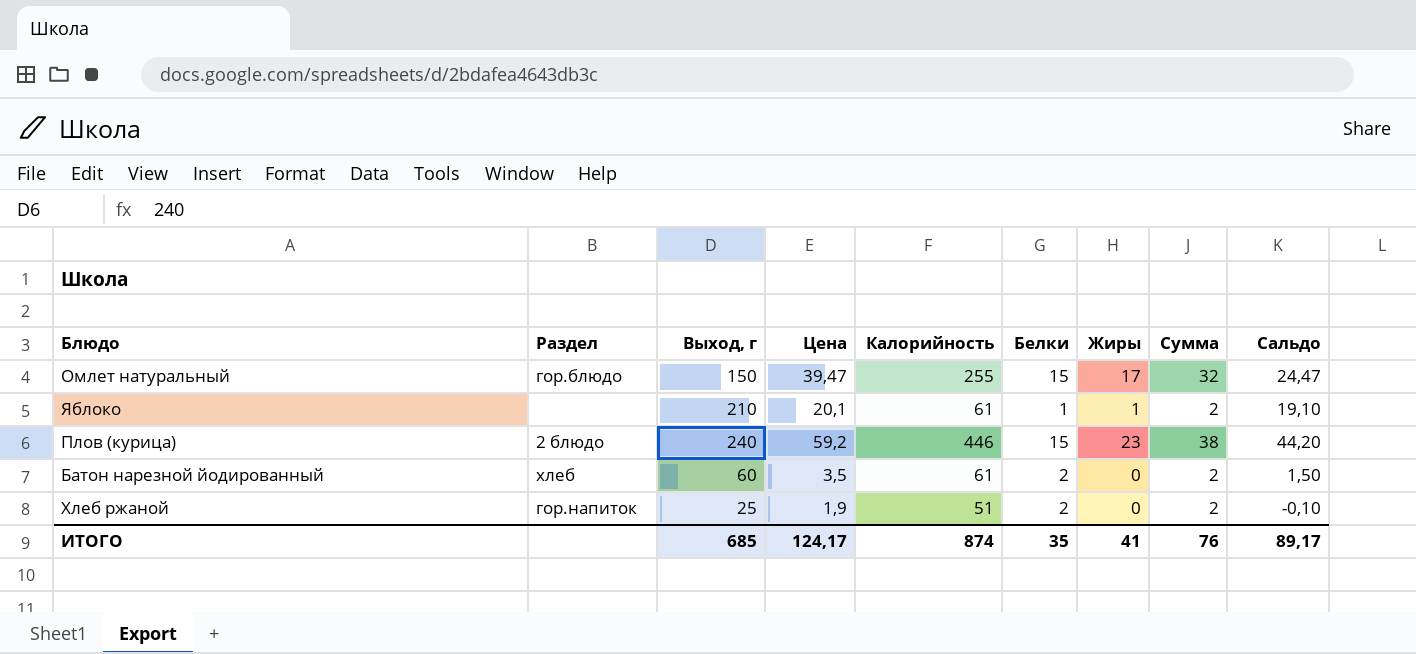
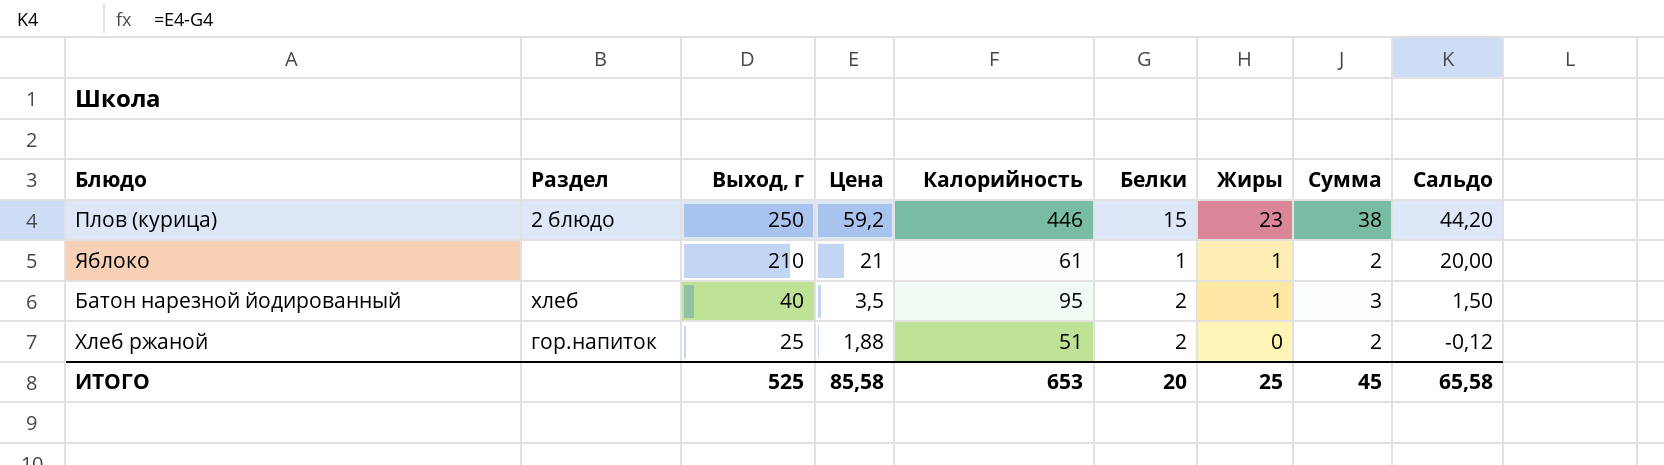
row order: none -> Выход, г descending
row Омлет натуральный: гор.блюдо | 150 | 39,47 | 255 | 15 | 17 | 32 | 24,47 -> none
Плов (курица) | Выход, г: 240 -> 250
Яблоко | Цена: 20,1 -> 21
Яблоко | Сальдо: 19,10 -> 20,00
Батон нарезной йодированный | Выход, г: 60 -> 40
Батон нарезной йодированный | Калорийность: 61 -> 95
Батон нарезной йодированный | Жиры: 0 -> 1
Батон нарезной йодированный | Сумма: 2 -> 3
Хлеб ржаной | Цена: 1,9 -> 1,88
Хлеб ржаной | Сальдо: -0,10 -> -0,12
ИТОГО | Выход, г: 685 -> 525
ИТОГО | Цена: 124,17 -> 85,58
ИТОГО | Калорийность: 874 -> 653
ИТОГО | Белки: 35 -> 20
ИТОГО | Жиры: 41 -> 25
ИТОГО | Сумма: 76 -> 45
ИТОГО | Сальдо: 89,17 -> 65,58

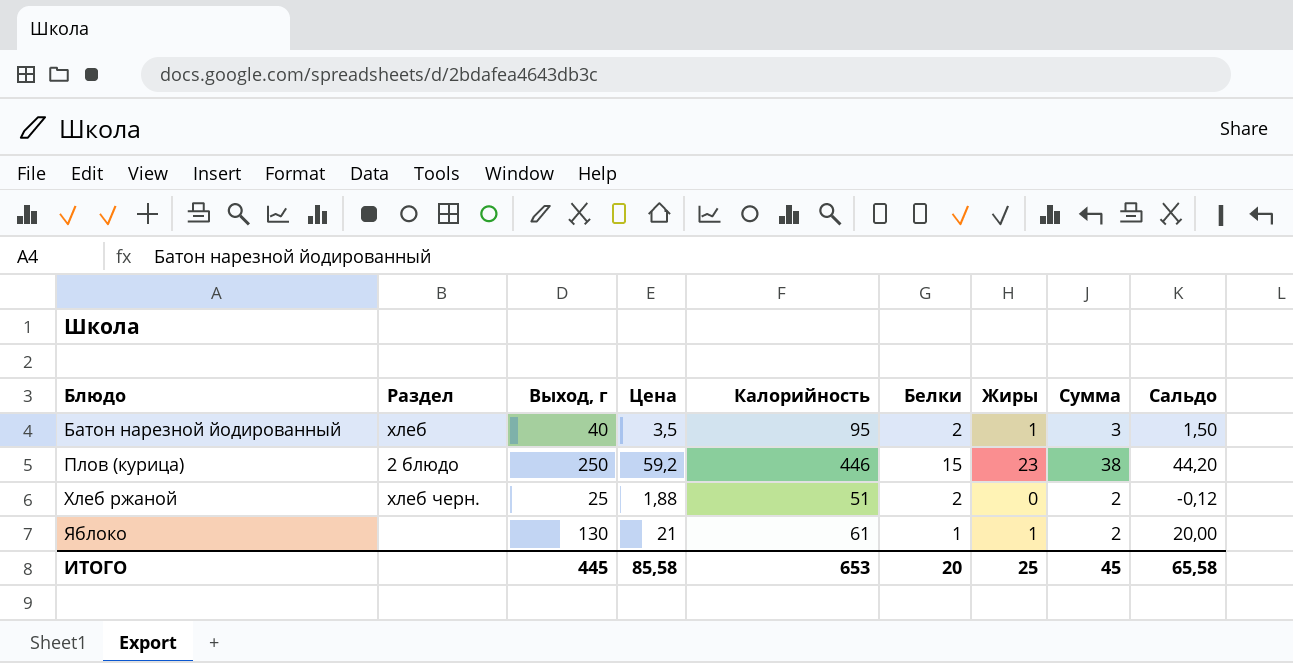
row order: Выход, г descending -> Блюдо ascending
Хлеб ржаной | Раздел: гор.напиток -> хлеб черн.
Яблоко | Выход, г: 210 -> 130
ИТОГО | Выход, г: 525 -> 445

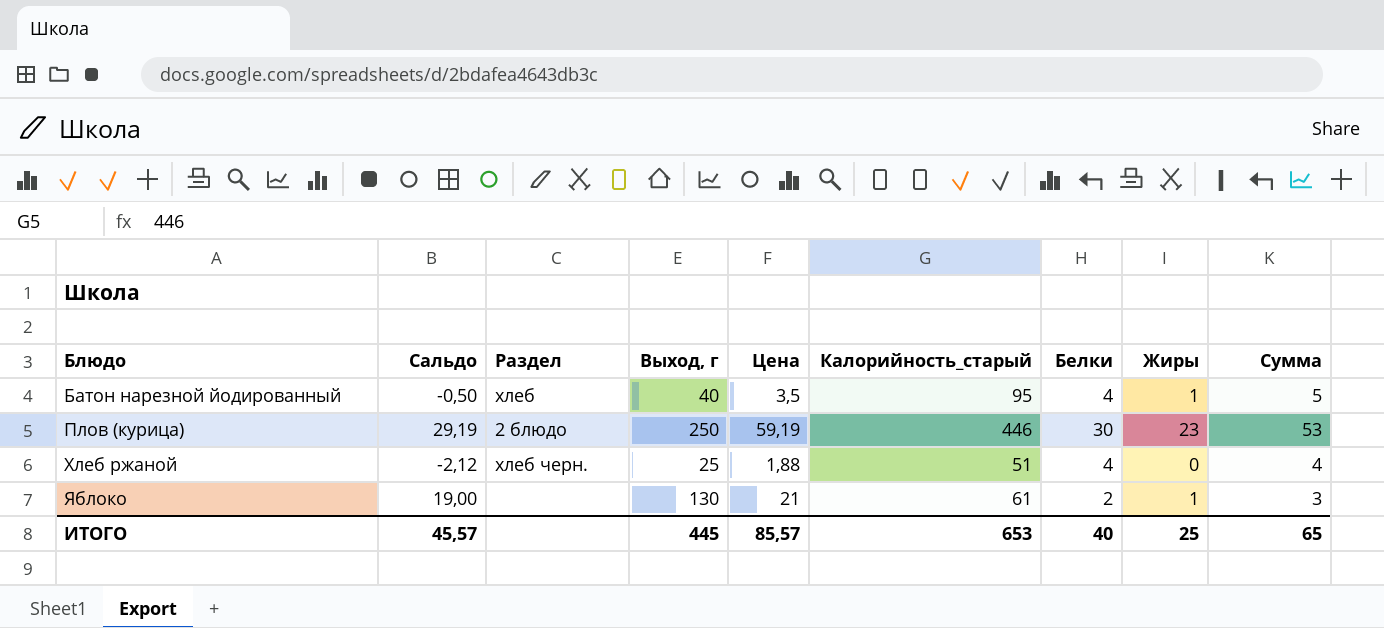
column Сальдо | position: 9 -> 2
column name: Калорийность -> Калорийность_старый
Батон нарезной йодированный | Сальдо: 1,50 -> -0,50
Батон нарезной йодированный | Белки: 2 -> 4
Батон нарезной йодированный | Сумма: 3 -> 5
Плов (курица) | Сальдо: 44,20 -> 29,19
Плов (курица) | Цена: 59,2 -> 59,19
Плов (курица) | Белки: 15 -> 30
Плов (курица) | Сумма: 38 -> 53
Хлеб ржаной | Сальдо: -0,12 -> -2,12
Хлеб ржаной | Белки: 2 -> 4
Хлеб ржаной | Сумма: 2 -> 4
Яблоко | Сальдо: 20,00 -> 19,00
Яблоко | Белки: 1 -> 2
Яблоко | Сумма: 2 -> 3
ИТОГО | Сальдо: 65,58 -> 45,57
ИТОГО | Цена: 85,58 -> 85,57
ИТОГО | Белки: 20 -> 40
ИТОГО | Сумма: 45 -> 65

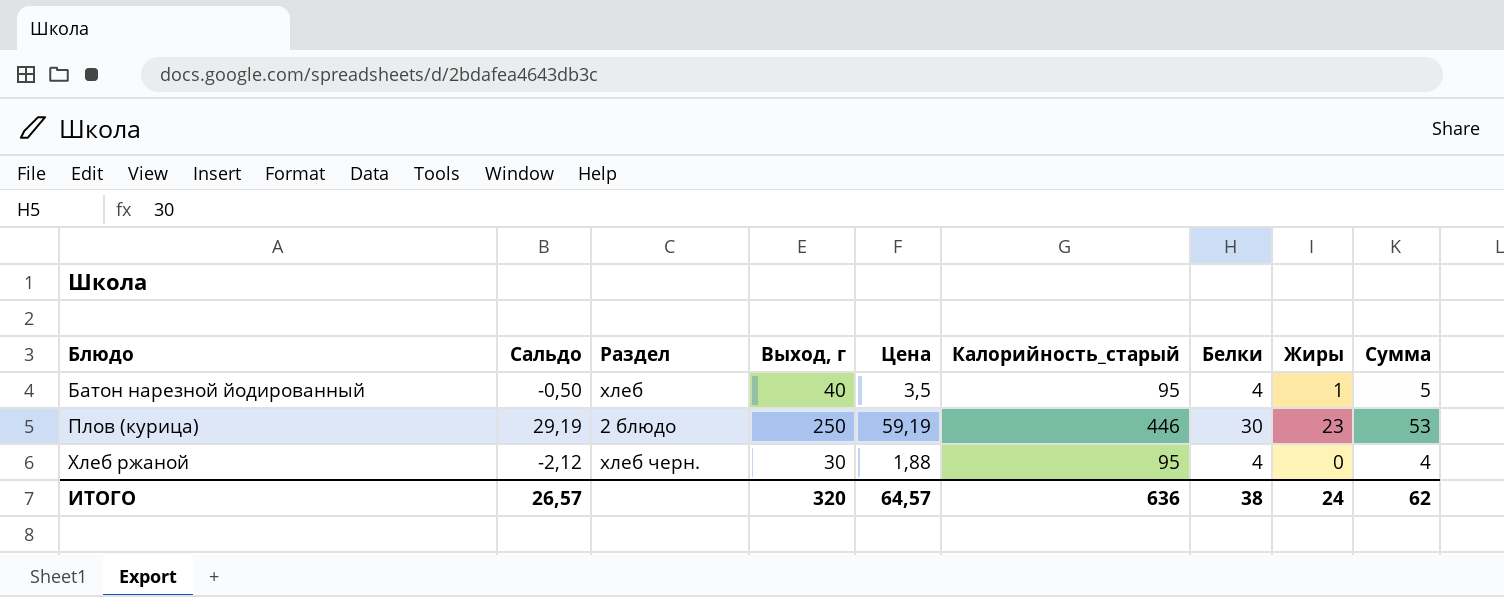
row Яблоко: 19,00 | none | 130 | 21 | 61 | 2 | 1 | 3 -> none
Хлеб ржаной | Выход, г: 25 -> 30
Хлеб ржаной | Калорийность_старый: 51 -> 95
ИТОГО | Сальдо: 45,57 -> 26,57
ИТОГО | Выход, г: 445 -> 320
ИТОГО | Цена: 85,57 -> 64,57
ИТОГО | Калорийность_старый: 653 -> 636
ИТОГО | Белки: 40 -> 38
ИТОГО | Жиры: 25 -> 24
ИТОГО | Сумма: 65 -> 62

